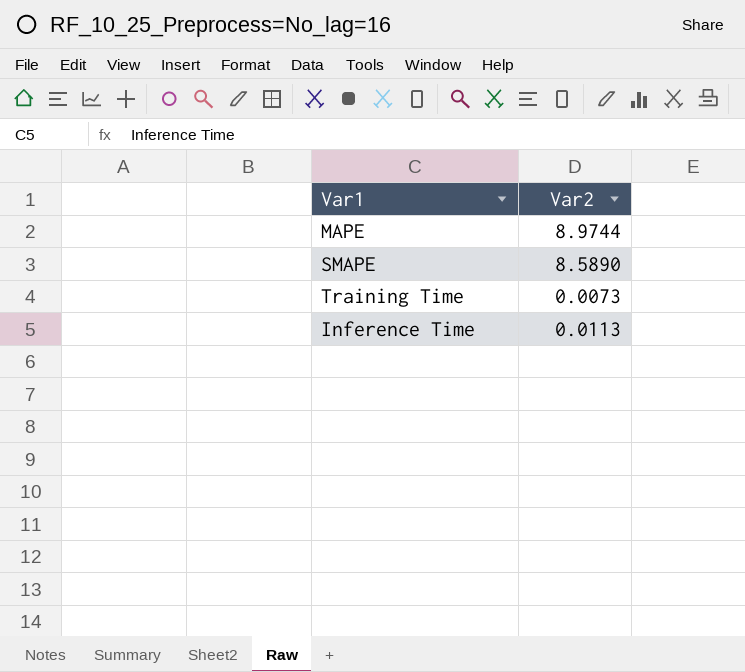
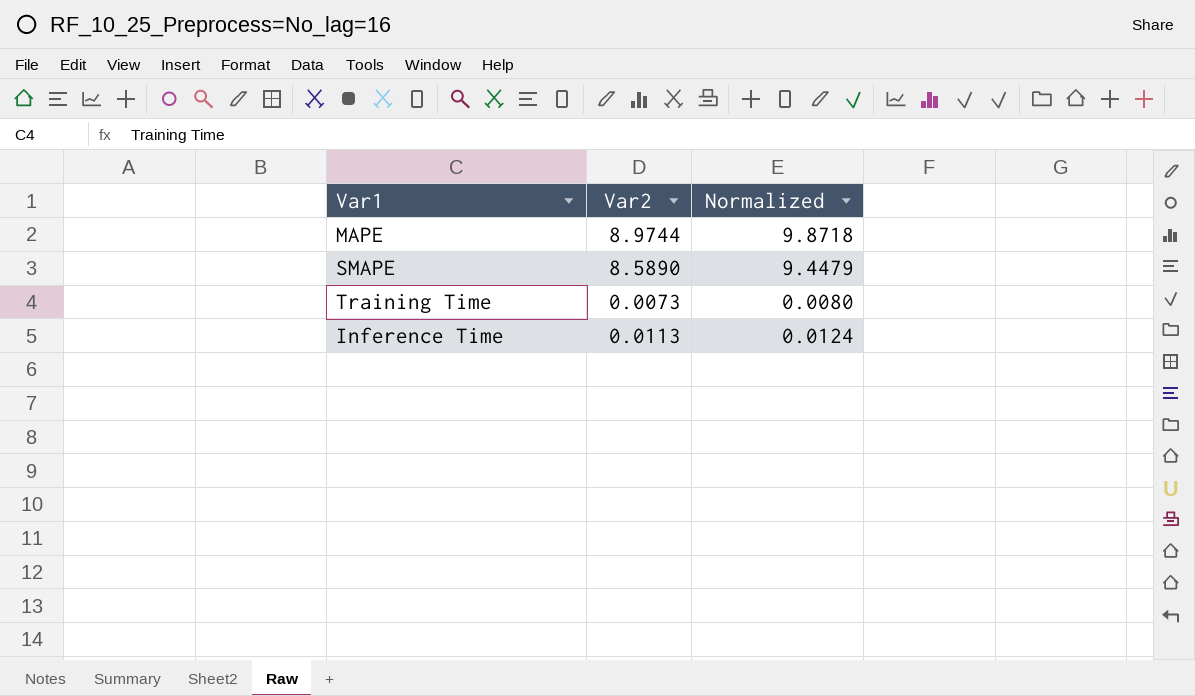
column Normalized | formula: none -> [Var2] * 1.1

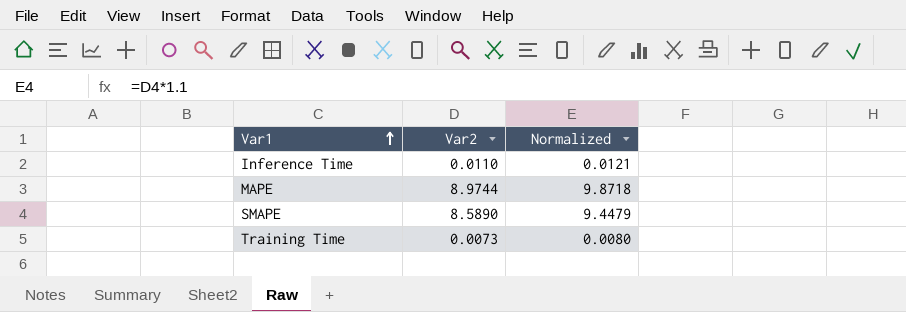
row order: none -> Var1 ascending
Inference Time | Var2: 0.0113 -> 0.0110
Inference Time | Normalized: 0.0124 -> 0.0121

